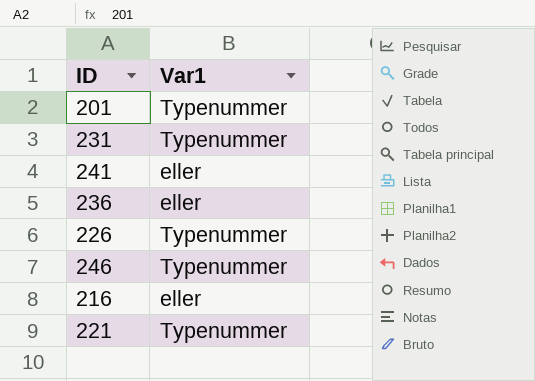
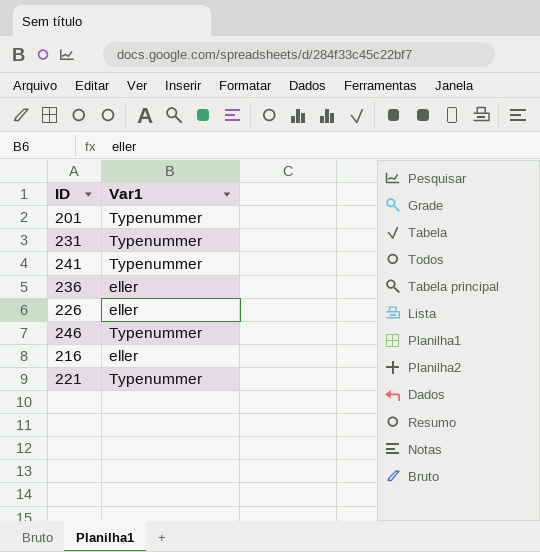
241 | Var1: eller -> Typenummer
226 | Var1: Typenummer -> eller

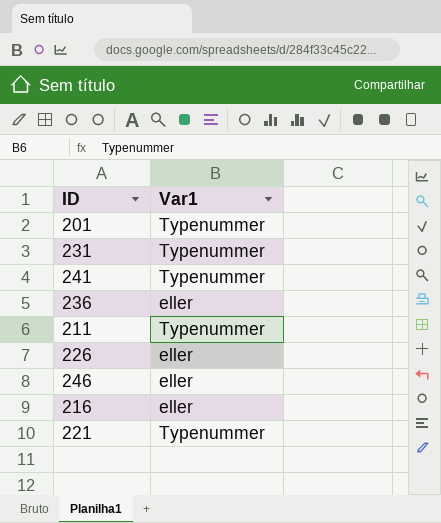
row 211: none -> Typenummer
246 | Var1: Typenummer -> eller

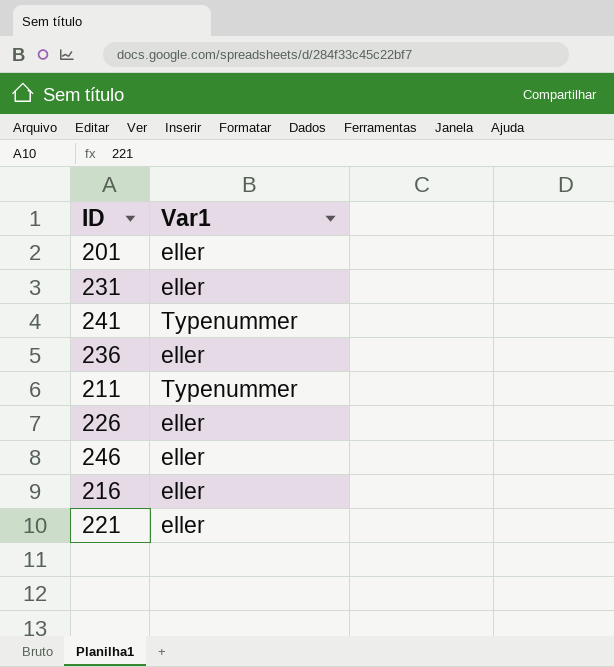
201 | Var1: Typenummer -> eller
231 | Var1: Typenummer -> eller
221 | Var1: Typenummer -> eller

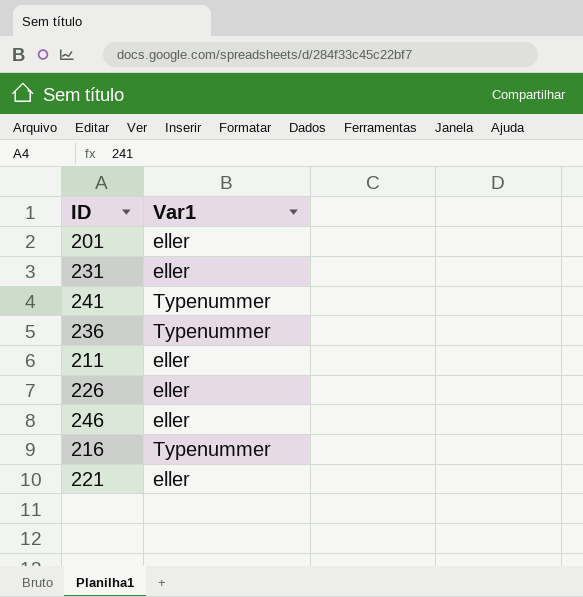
236 | Var1: eller -> Typenummer
211 | Var1: Typenummer -> eller
216 | Var1: eller -> Typenummer

